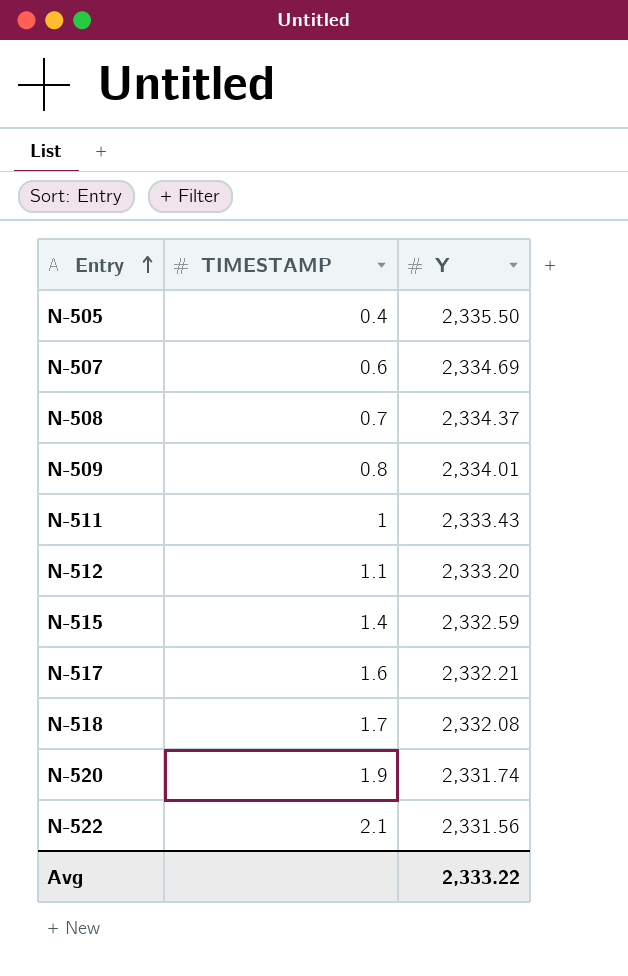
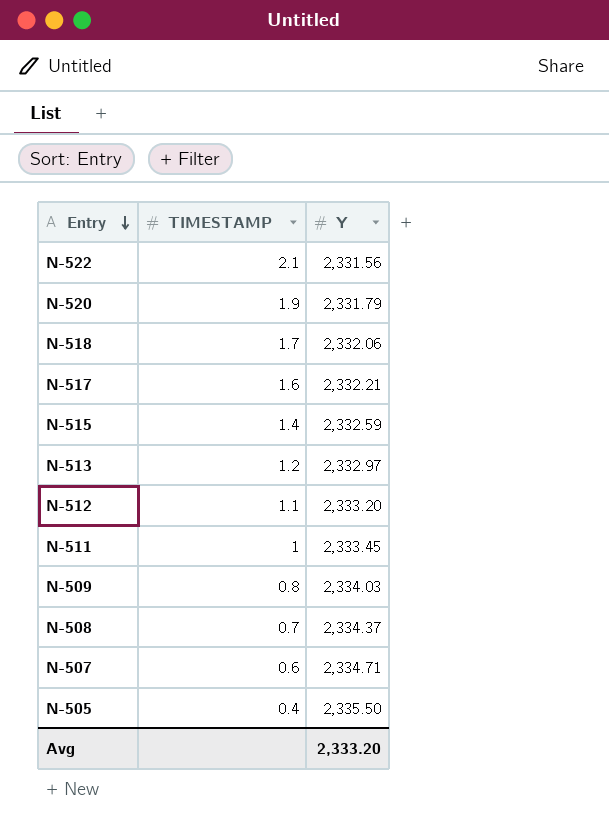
row order: Entry ascending -> Entry descending
N-520 | Y: 2,331.74 -> 2,331.79
N-518 | Y: 2,332.08 -> 2,332.06
row N-513: none -> 1.2 | 2,332.97
N-511 | Y: 2,333.43 -> 2,333.45
N-509 | Y: 2,334.01 -> 2,334.03
N-507 | Y: 2,334.69 -> 2,334.71
Avg | Y: 2,333.22 -> 2,333.20

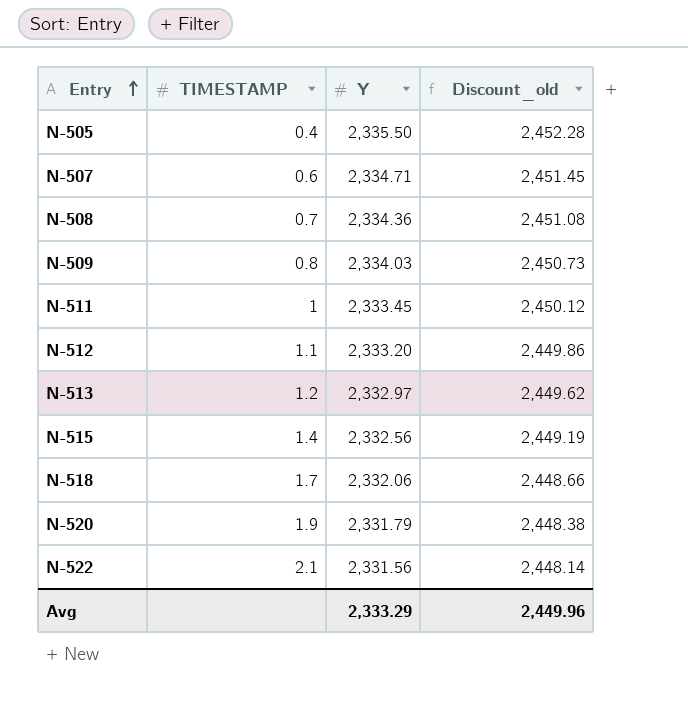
row order: Entry descending -> Entry ascending
column Discount_old | formula: none -> [Y] * 1.05
row N-517: 1.6 | 2,332.21 -> none
N-508 | Y: 2,334.37 -> 2,334.36
N-515 | Y: 2,332.59 -> 2,332.56
Avg | Y: 2,333.20 -> 2,333.29

